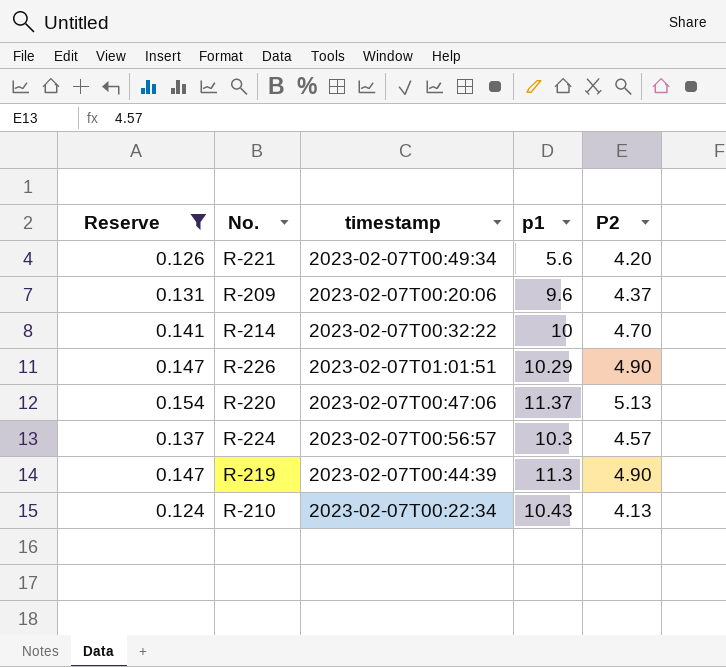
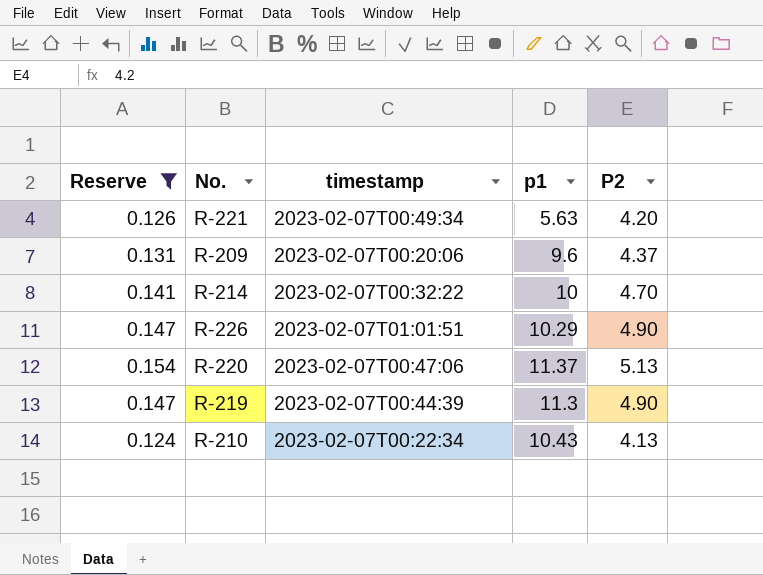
row R-224: 0.137 | 2023-02-07T00:56:57 | 10.3 | 4.57 -> none
R-221 | p1: 5.6 -> 5.63

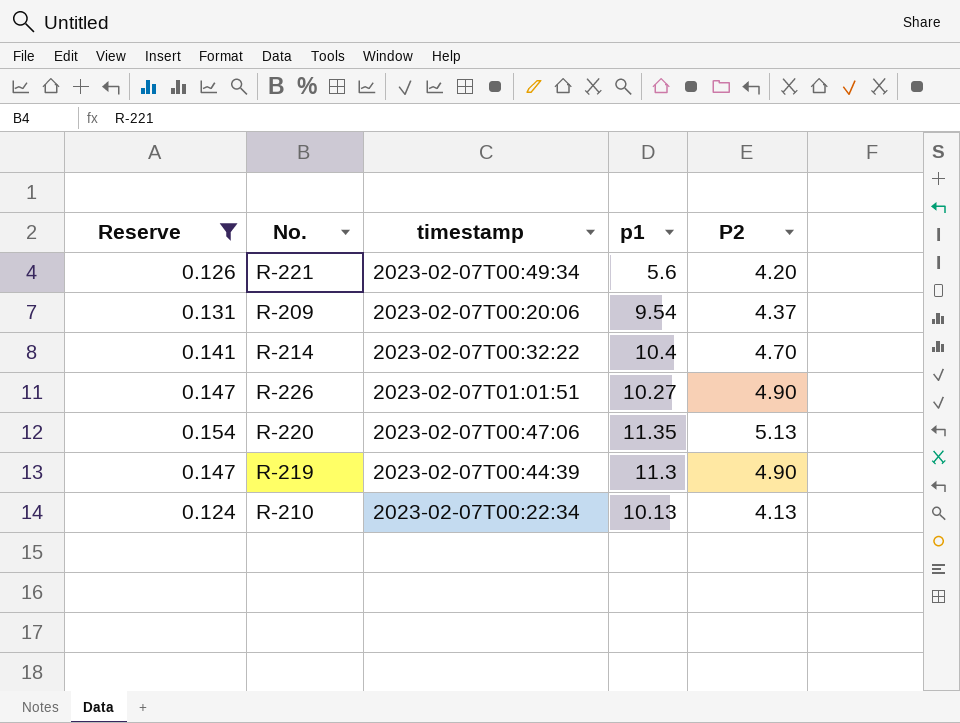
R-221 | p1: 5.63 -> 5.6
R-209 | p1: 9.6 -> 9.54
R-214 | p1: 10 -> 10.4
R-226 | p1: 10.29 -> 10.27
R-220 | p1: 11.37 -> 11.35
R-210 | p1: 10.43 -> 10.13

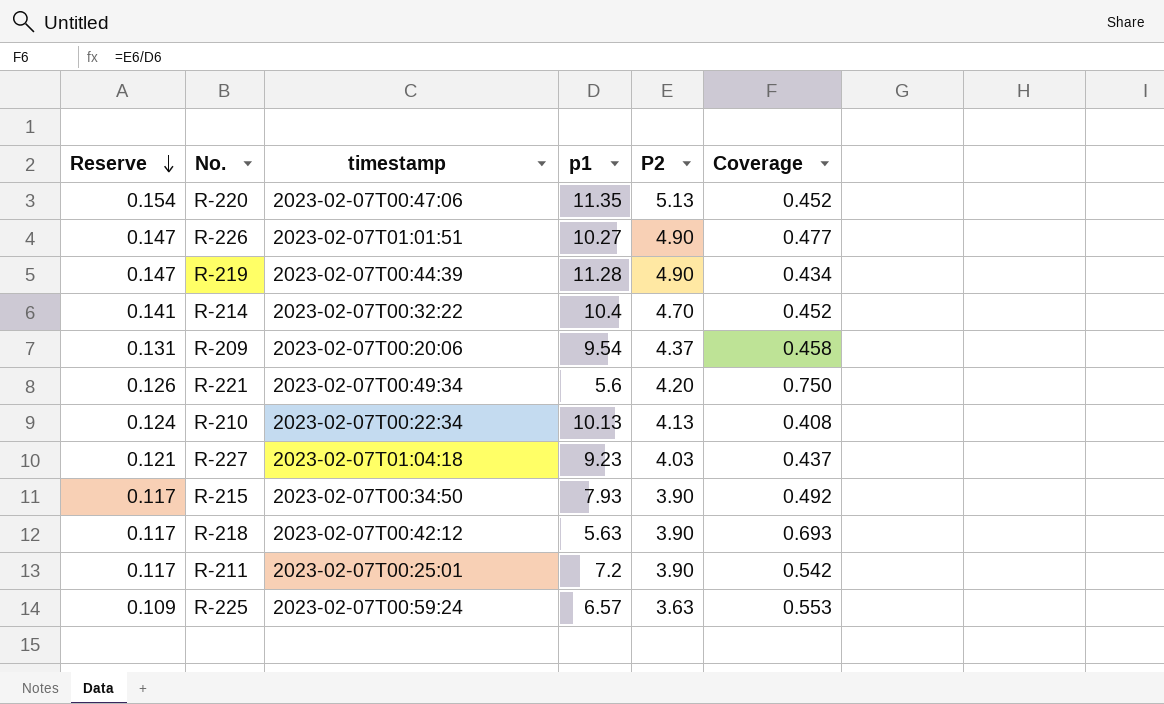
filter: Reserve >= 0.124 -> none
row order: none -> Reserve descending
column Coverage | formula: none -> [P2] / [p1]
R-219 | p1: 11.3 -> 11.28

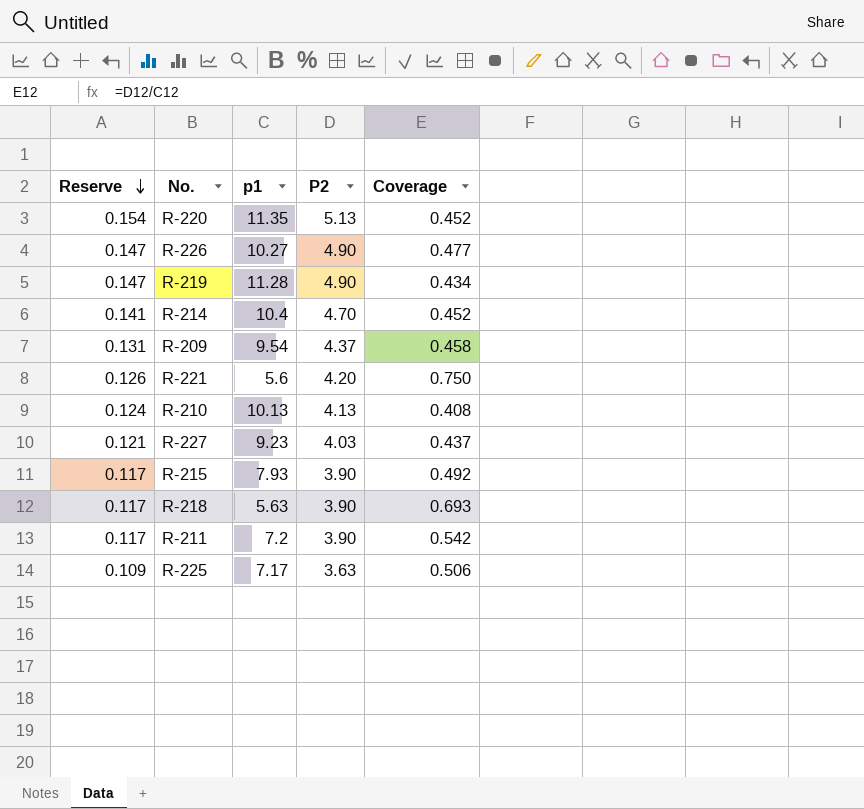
column timestamp | position: 3 -> none
R-225 | p1: 6.57 -> 7.17
R-225 | Coverage: 0.553 -> 0.506

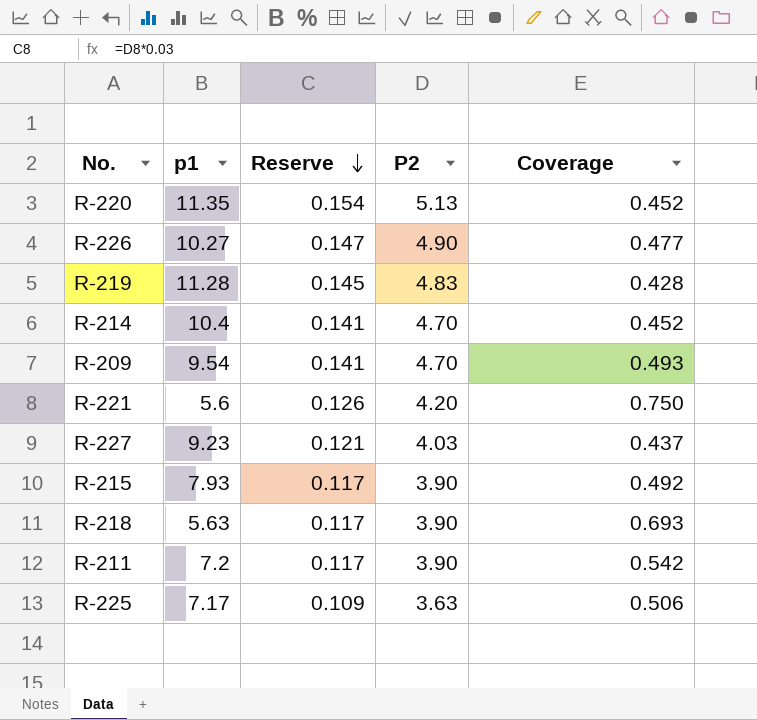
column Reserve | position: 1 -> 3
row R-210: 0.124 | 10.13 | 4.13 | 0.408 -> none
R-219 | Reserve: 0.147 -> 0.145
R-219 | P2: 4.90 -> 4.83
R-219 | Coverage: 0.434 -> 0.428
R-209 | Reserve: 0.131 -> 0.141
R-209 | P2: 4.37 -> 4.70
R-209 | Coverage: 0.458 -> 0.493

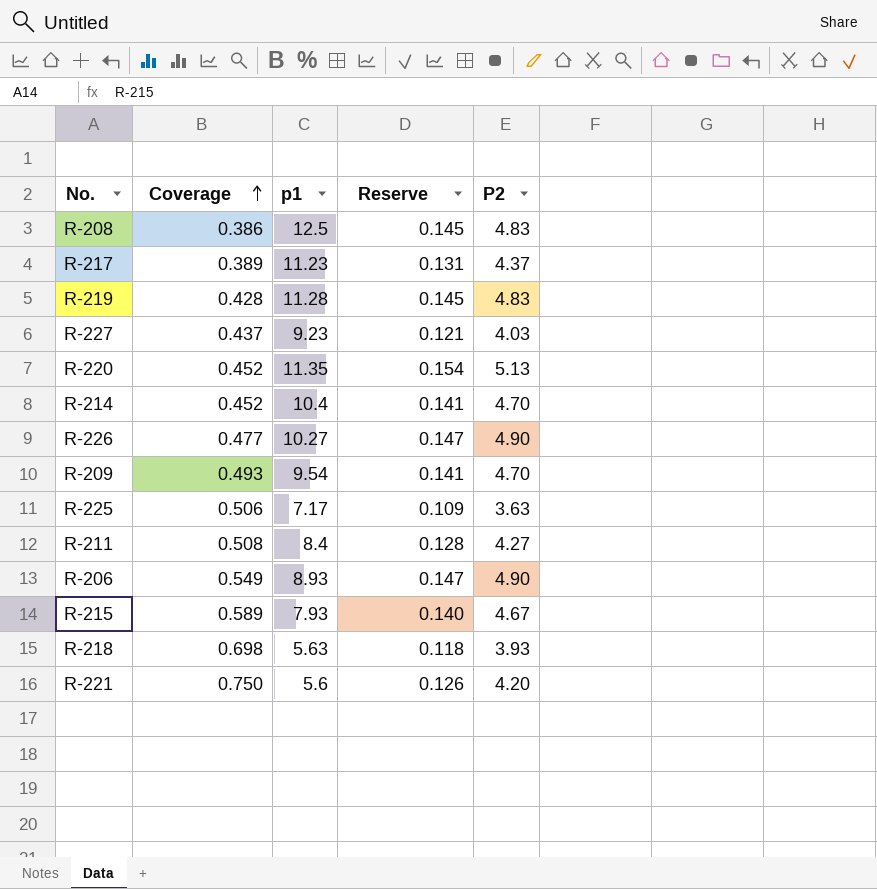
row order: Reserve descending -> Coverage ascending
column Coverage | position: 5 -> 2
row R-208: none -> 0.386 | 12.5 | 0.145 | 4.83
row R-217: none -> 0.389 | 11.23 | 0.131 | 4.37
R-211 | Coverage: 0.542 -> 0.508
R-211 | p1: 7.2 -> 8.4
R-211 | Reserve: 0.117 -> 0.128
R-211 | P2: 3.90 -> 4.27
row R-206: none -> 0.549 | 8.93 | 0.147 | 4.90
R-215 | Coverage: 0.492 -> 0.589
R-215 | Reserve: 0.117 -> 0.140
R-215 | P2: 3.90 -> 4.67
R-218 | Coverage: 0.693 -> 0.698
R-218 | Reserve: 0.117 -> 0.118
R-218 | P2: 3.90 -> 3.93

